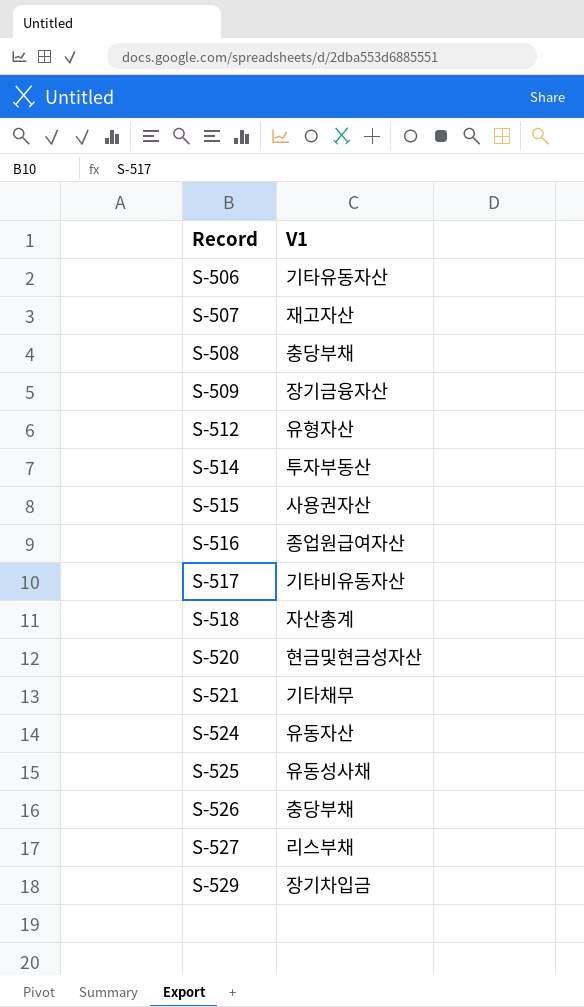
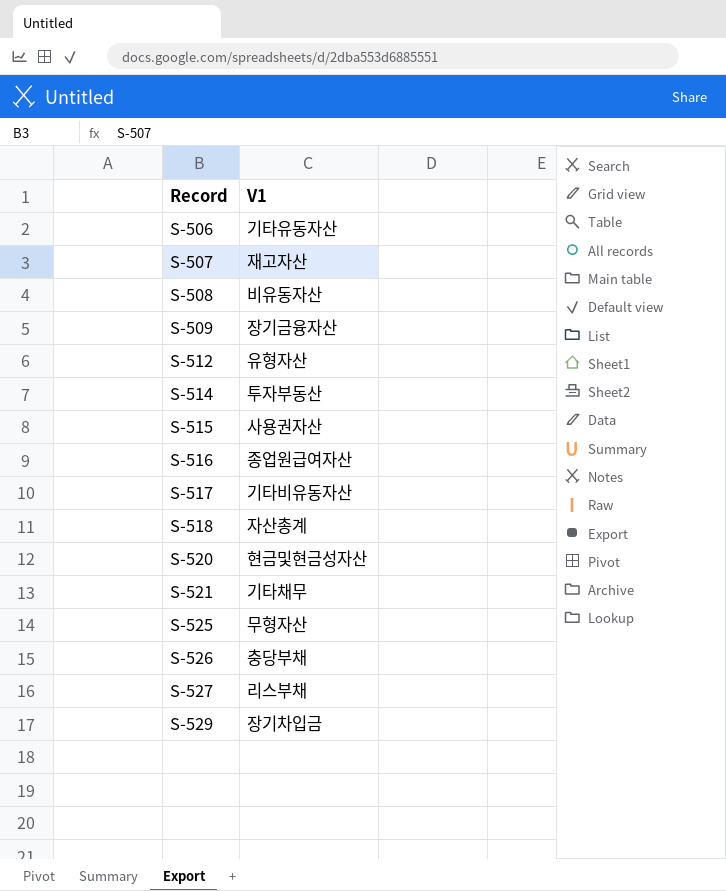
row S-524: 유동자산 -> none
S-508 | V1: 충당부채 -> 비유동자산
S-525 | V1: 유동성사채 -> 무형자산

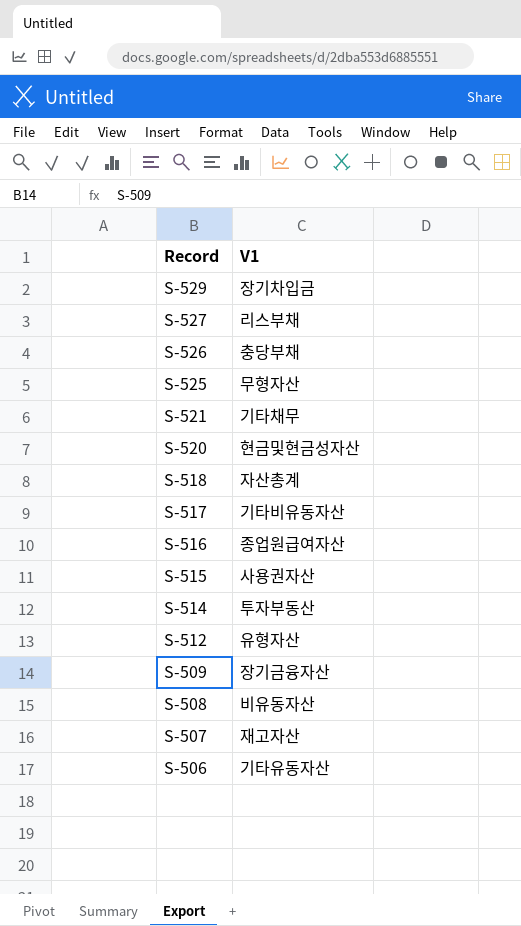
row order: Record ascending -> Record descending

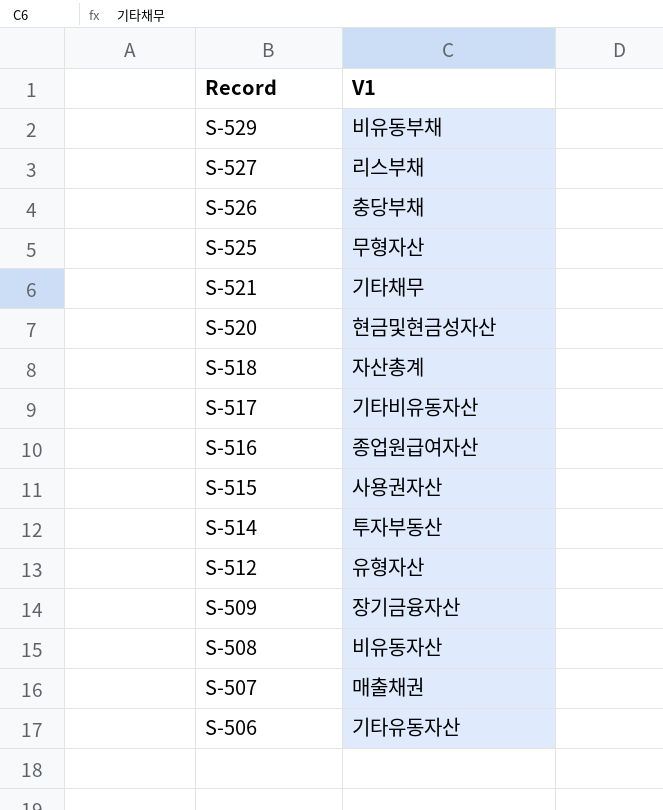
S-529 | V1: 장기차입금 -> 비유동부채
S-507 | V1: 재고자산 -> 매출채권

